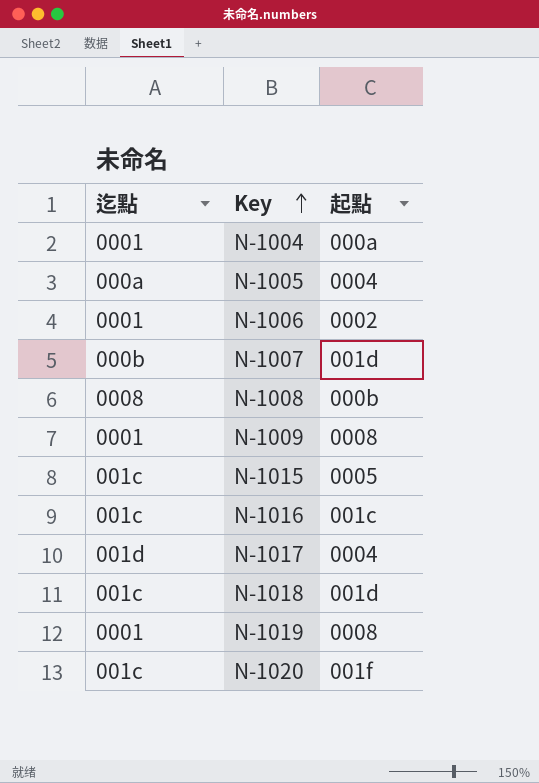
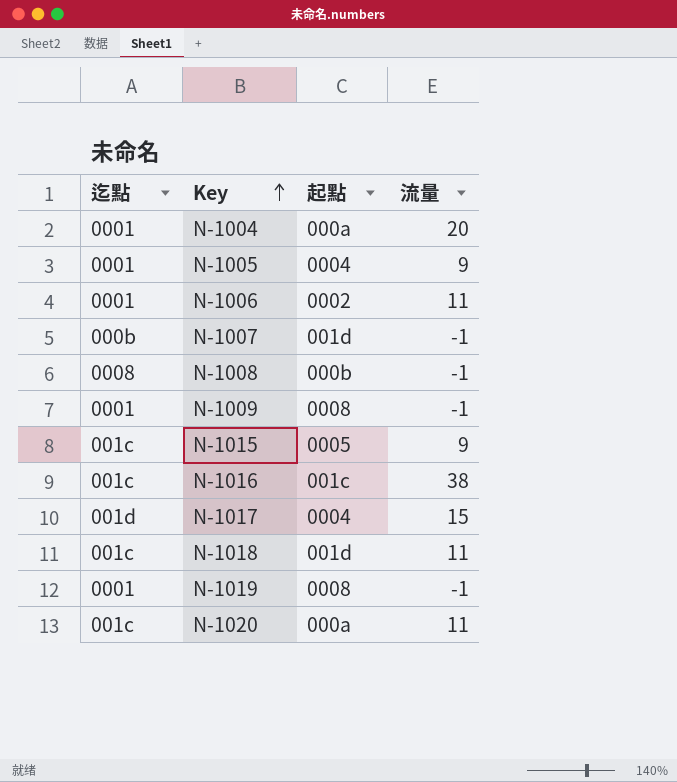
column 流量 | position: none -> 4
N-1005 | 迄點: 000a -> 0001
N-1020 | 起點: 001f -> 000a

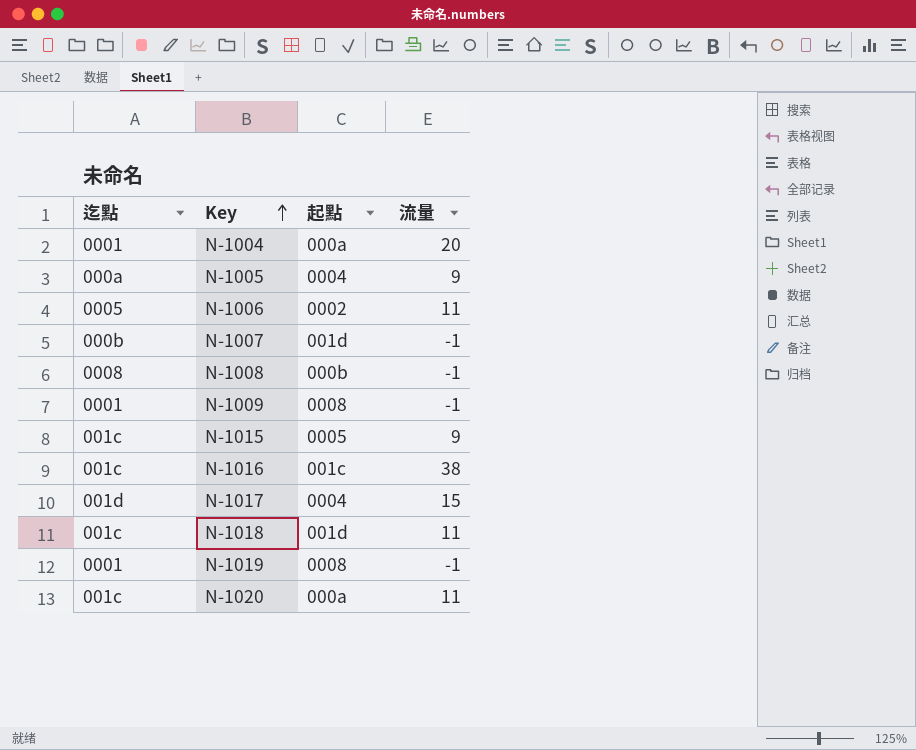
N-1005 | 迄點: 0001 -> 000a
N-1006 | 迄點: 0001 -> 0005

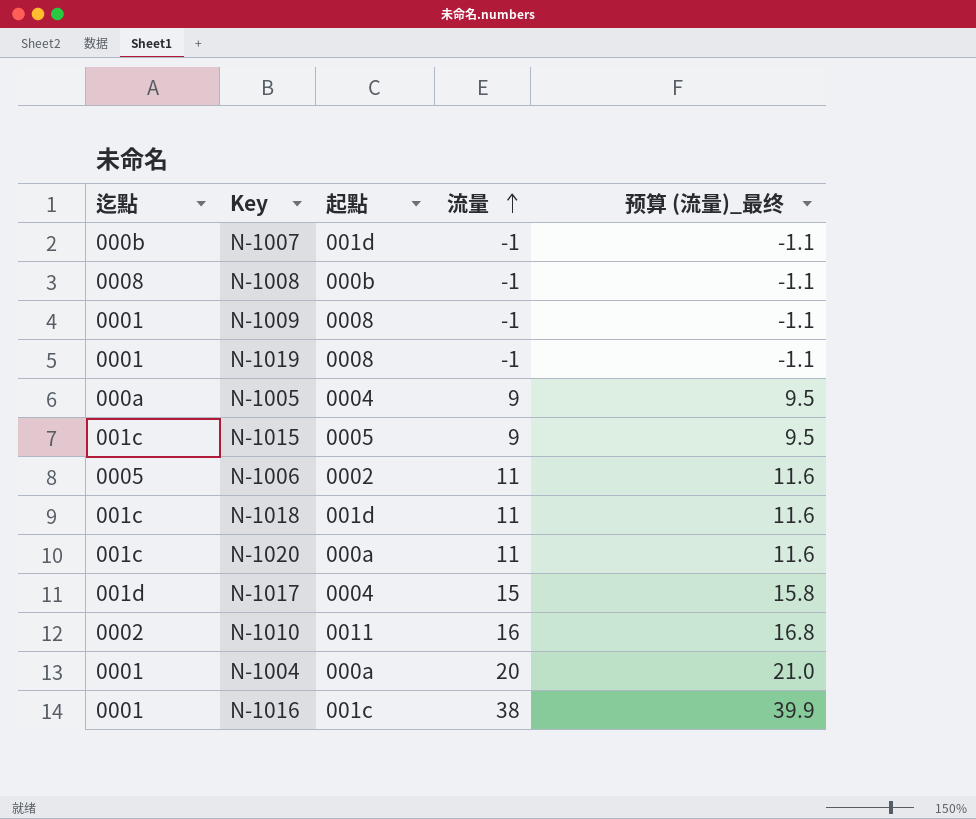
row order: Key ascending -> 流量 ascending
column 预算 (流量)_最终 | formula: none -> [流量] * 1.05
row N-1010: none -> 0002 | 0011 | 16 | 16.8
N-1016 | 迄點: 001c -> 0001

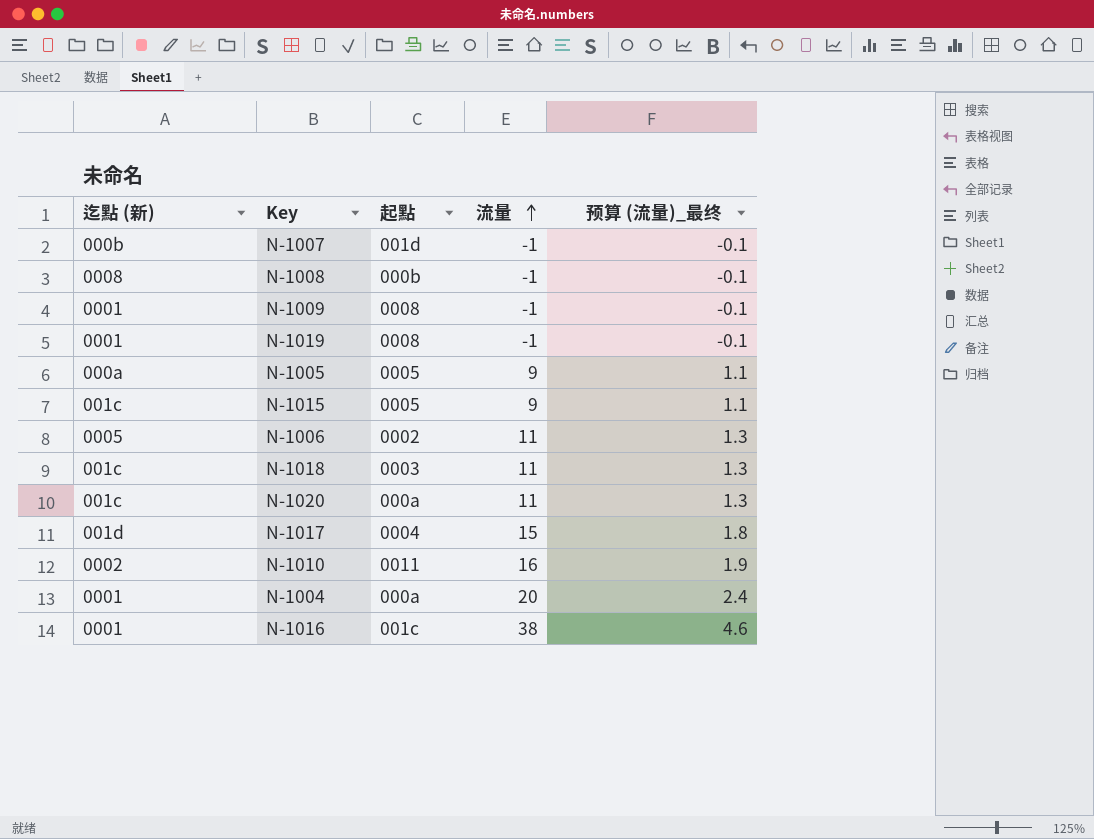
column name: 迄點 -> 迄點 (新)
column 预算 (流量)_最终 | formula: [流量] * 1.05 -> [流量] * 0.12
N-1005 | 起點: 0004 -> 0005
N-1018 | 起點: 001d -> 0003

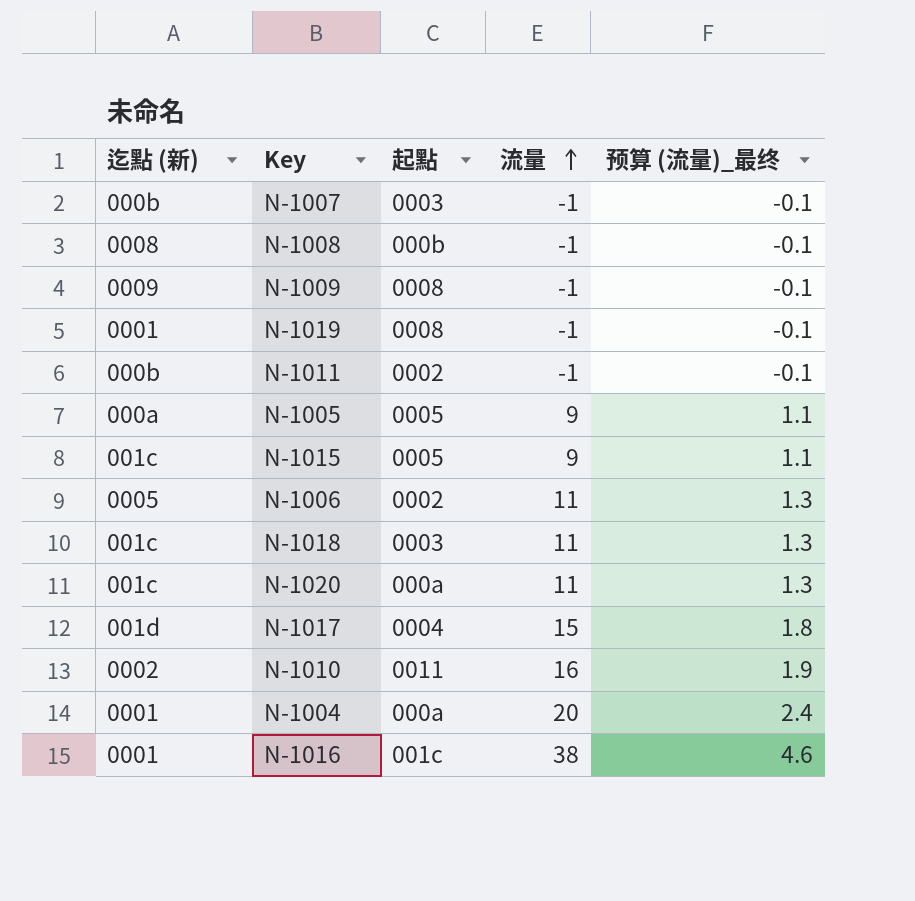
N-1007 | 起點: 001d -> 0003
N-1009 | 迄點 (新): 0001 -> 0009
row N-1011: none -> 000b | 0002 | -1 | -0.1

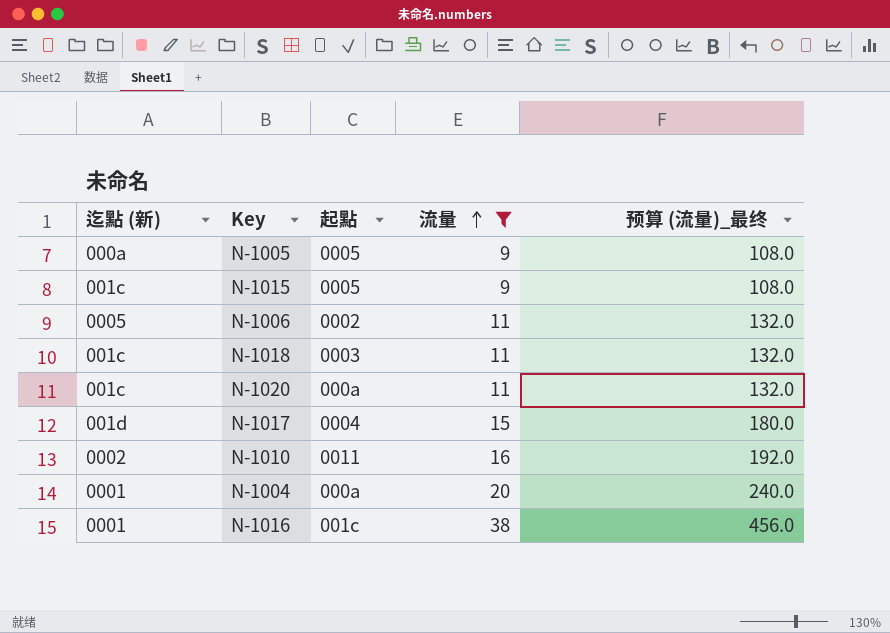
filter: none -> 流量 != -1
column 预算 (流量)_最终 | formula: [流量] * 0.12 -> [流量] * 12

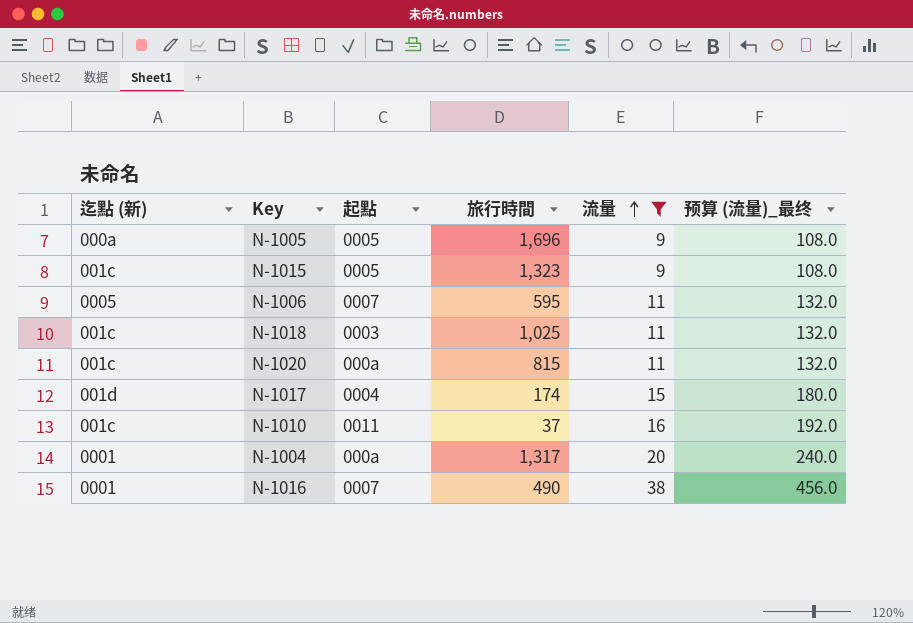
column 旅行時間 | position: none -> 4
N-1006 | 起點: 0002 -> 0007
N-1010 | 迄點 (新): 0002 -> 001c
N-1016 | 起點: 001c -> 0007

